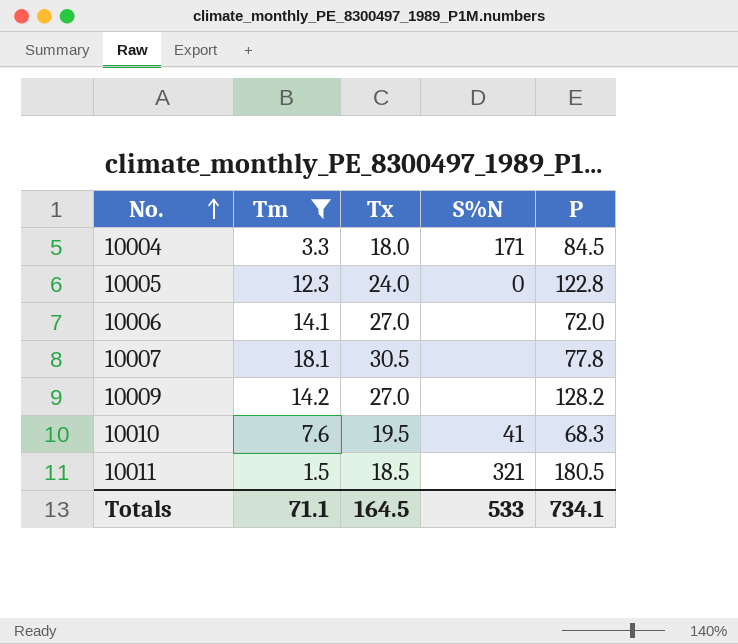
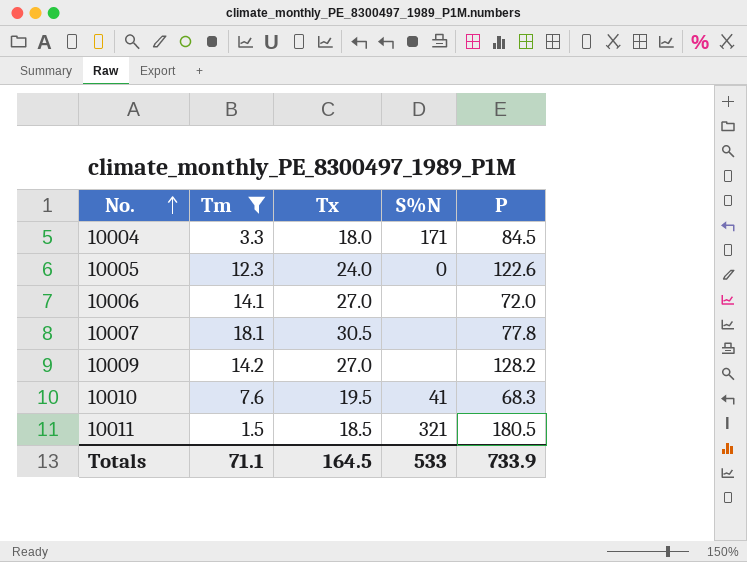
10005 | P: 122.8 -> 122.6
Totals | P: 734.1 -> 733.9

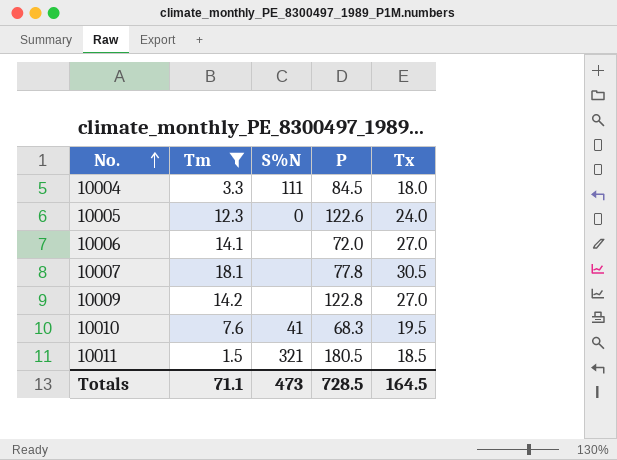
column Tx | position: 3 -> 5
10004 | S%N: 171 -> 111
10009 | P: 128.2 -> 122.8
Totals | S%N: 533 -> 473
Totals | P: 733.9 -> 728.5

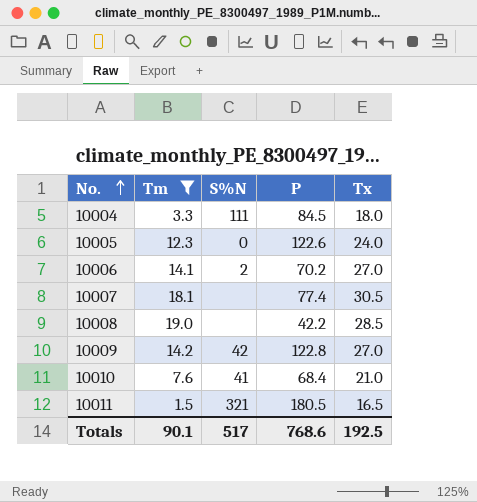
10006 | S%N: none -> 2
10006 | P: 72.0 -> 70.2
10007 | P: 77.8 -> 77.4
row 10008: none -> 19.0 | none | 42.2 | 28.5
10009 | S%N: none -> 42
10010 | P: 68.3 -> 68.4
10010 | Tx: 19.5 -> 21.0
10011 | Tx: 18.5 -> 16.5
Totals | Tm: 71.1 -> 90.1
Totals | S%N: 473 -> 517
Totals | P: 728.5 -> 768.6
Totals | Tx: 164.5 -> 192.5

